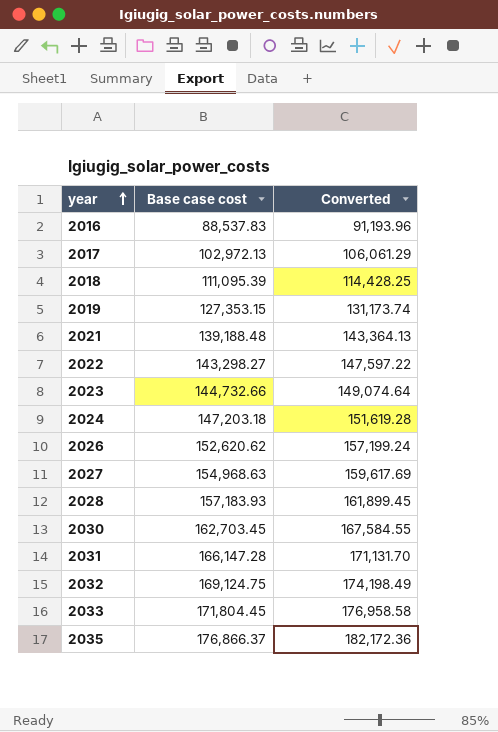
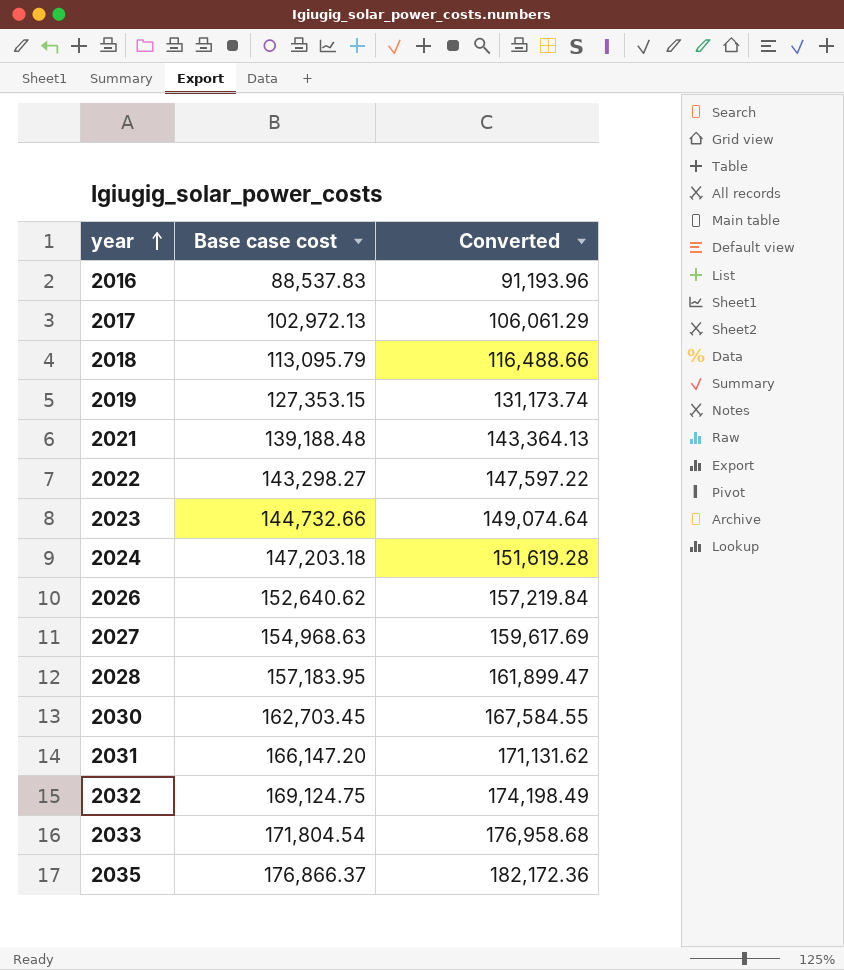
2018 | Base case cost: 111,095.39 -> 113,095.79
2018 | Converted: 114,428.25 -> 116,488.66
2026 | Base case cost: 152,620.62 -> 152,640.62
2026 | Converted: 157,199.24 -> 157,219.84
2028 | Base case cost: 157,183.93 -> 157,183.95
2028 | Converted: 161,899.45 -> 161,899.47
2031 | Base case cost: 166,147.28 -> 166,147.20
2031 | Converted: 171,131.70 -> 171,131.62
2033 | Base case cost: 171,804.45 -> 171,804.54
2033 | Converted: 176,958.58 -> 176,958.68

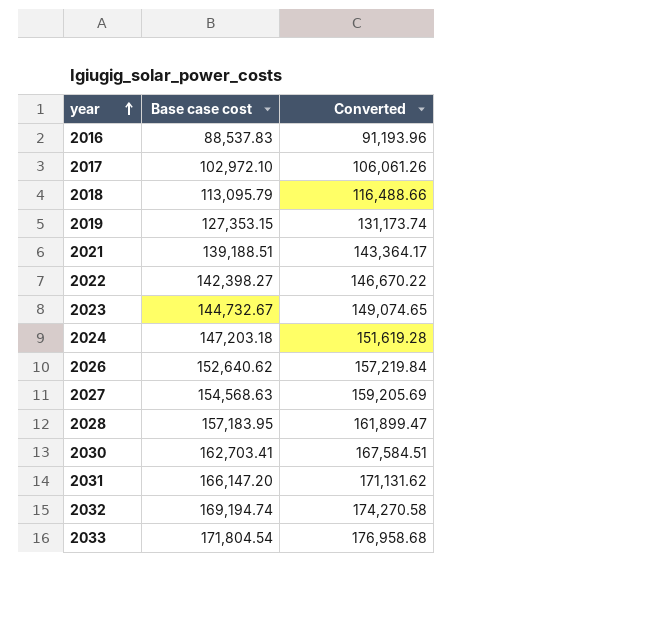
row 2035: 176,866.37 | 182,172.36 -> none
2017 | Base case cost: 102,972.13 -> 102,972.10
2017 | Converted: 106,061.29 -> 106,061.26
2021 | Base case cost: 139,188.48 -> 139,188.51
2021 | Converted: 143,364.13 -> 143,364.17
2022 | Base case cost: 143,298.27 -> 142,398.27
2022 | Converted: 147,597.22 -> 146,670.22
2023 | Base case cost: 144,732.66 -> 144,732.67
2023 | Converted: 149,074.64 -> 149,074.65
2027 | Base case cost: 154,968.63 -> 154,568.63
2027 | Converted: 159,617.69 -> 159,205.69
2030 | Base case cost: 162,703.45 -> 162,703.41
2030 | Converted: 167,584.55 -> 167,584.51
2032 | Base case cost: 169,124.75 -> 169,194.74
2032 | Converted: 174,198.49 -> 174,270.58

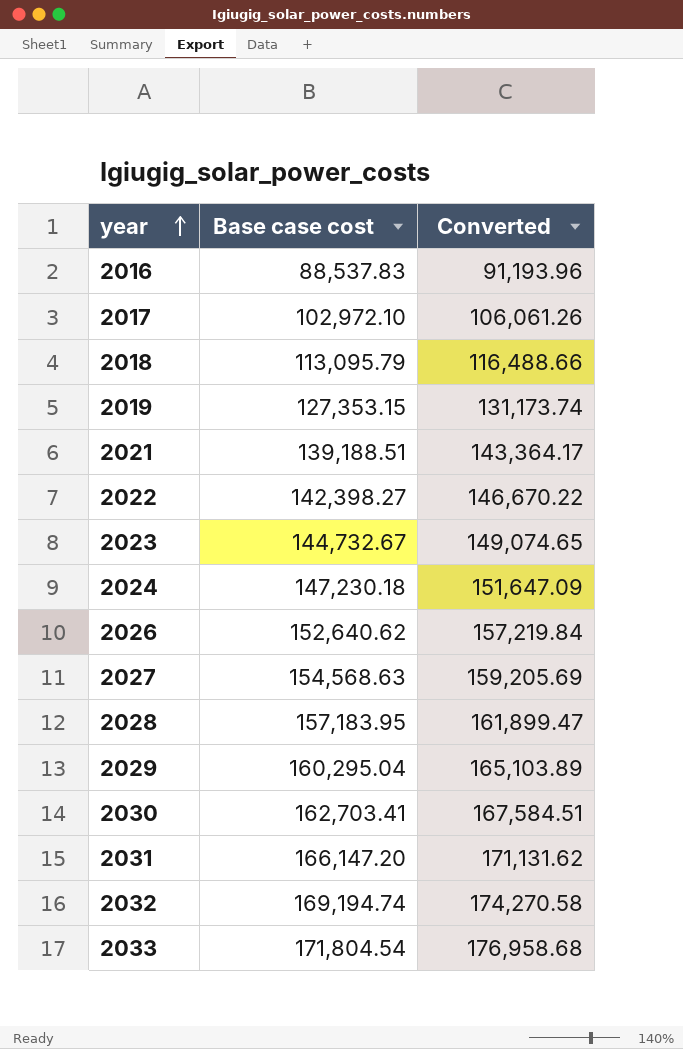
2024 | Base case cost: 147,203.18 -> 147,230.18
2024 | Converted: 151,619.28 -> 151,647.09
row 2029: none -> 160,295.04 | 165,103.89

